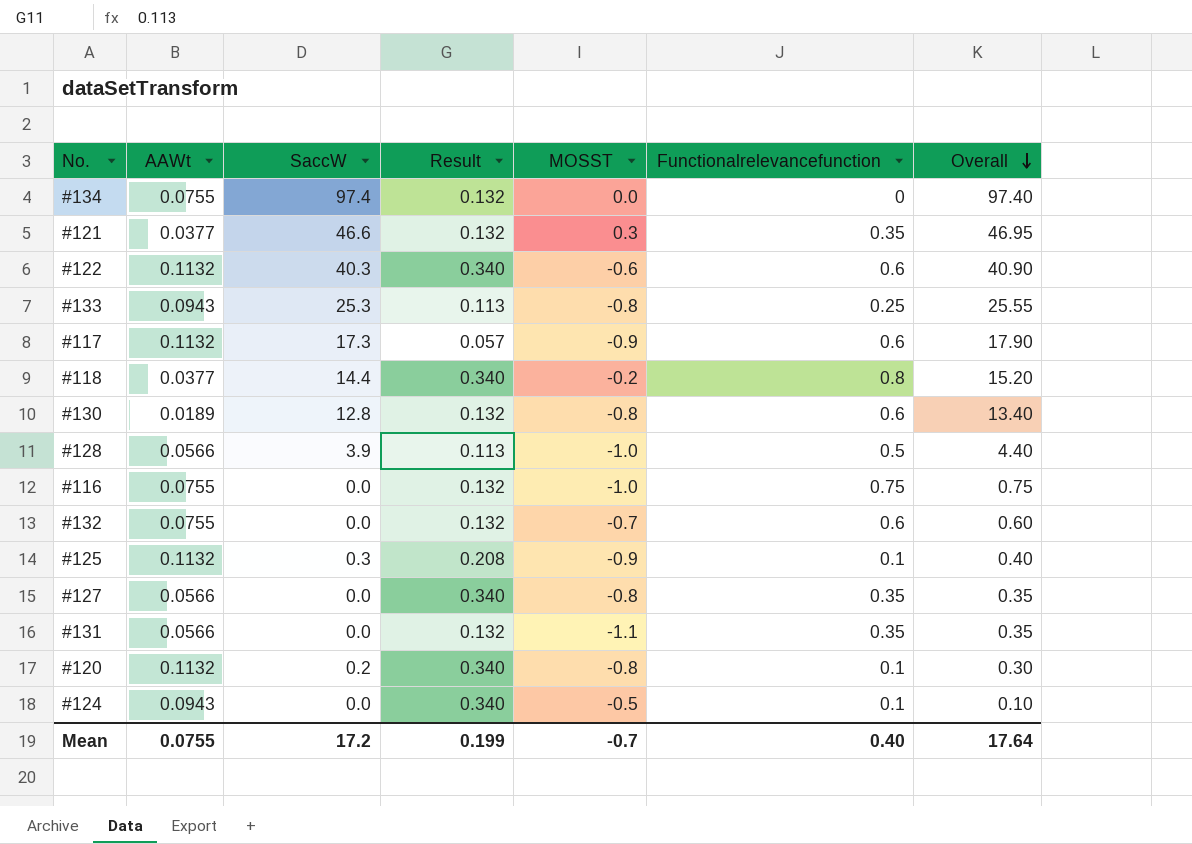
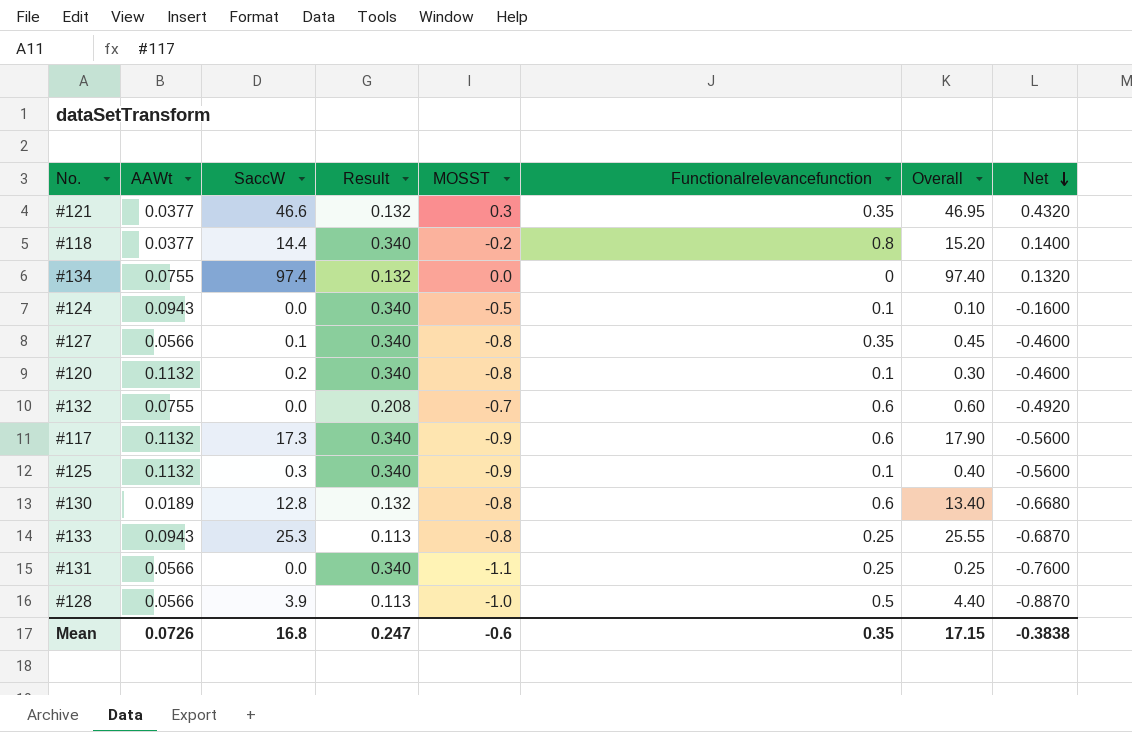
row order: Overall descending -> Net descending
column Net | formula: none -> [Result] + [MOSST]
row #122: 0.1132 | 40.3 | 0.340 | -0.6 | 0.6 | 40.90 -> none
row #116: 0.0755 | 0.0 | 0.132 | -1.0 | 0.75 | 0.75 -> none
#127 | SaccW: 0.0 -> 0.1
#127 | Overall: 0.35 -> 0.45
#132 | Result: 0.132 -> 0.208
#117 | Result: 0.057 -> 0.340
#125 | Result: 0.208 -> 0.340
#131 | Result: 0.132 -> 0.340
#131 | Functionalrelevancefunction: 0.35 -> 0.25
#131 | Overall: 0.35 -> 0.25
Mean | AAWt: 0.0755 -> 0.0726
Mean | SaccW: 17.2 -> 16.8
Mean | Result: 0.199 -> 0.247
Mean | MOSST: -0.7 -> -0.6
Mean | Functionalrelevancefunction: 0.40 -> 0.35
Mean | Overall: 17.64 -> 17.15

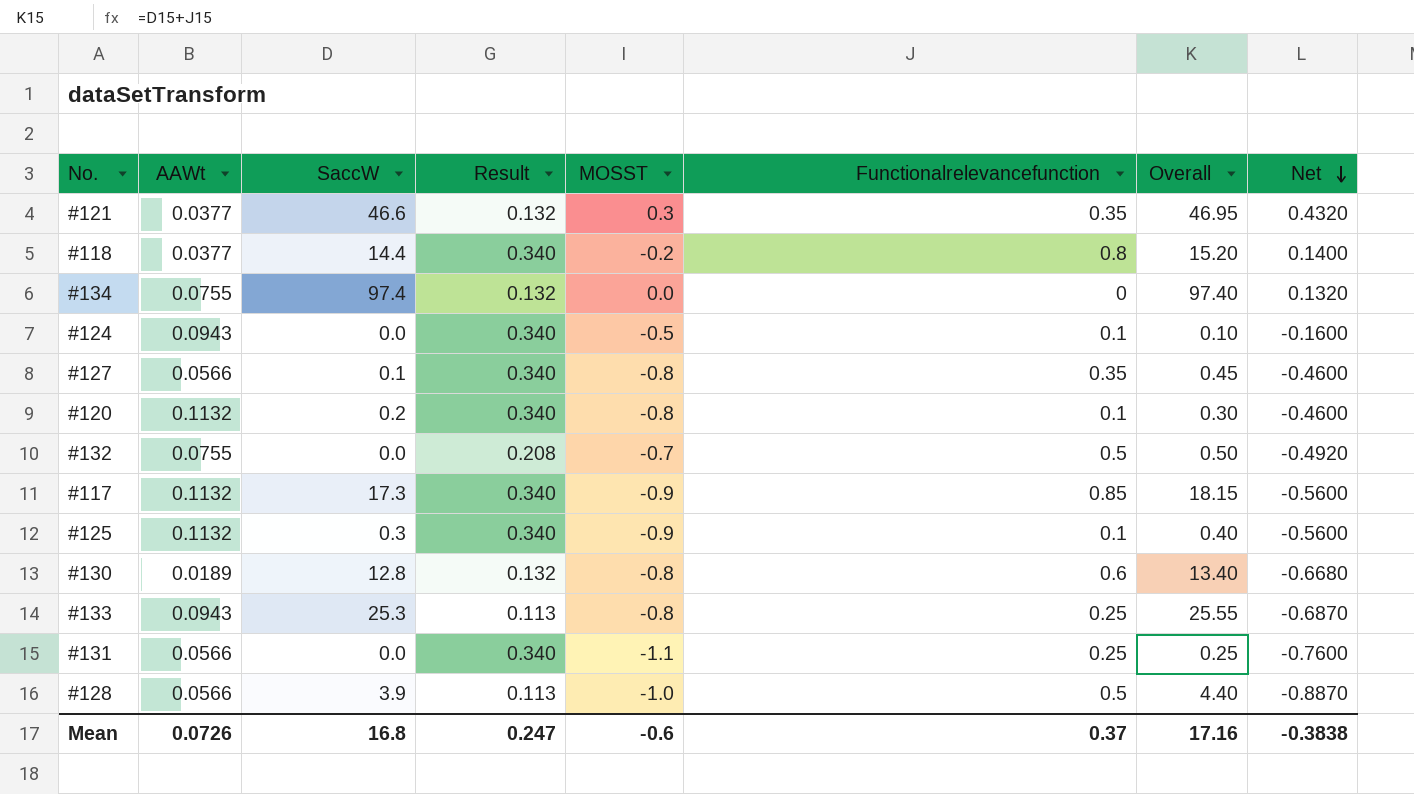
#132 | Functionalrelevancefunction: 0.6 -> 0.5
#132 | Overall: 0.60 -> 0.50
#117 | Functionalrelevancefunction: 0.6 -> 0.85
#117 | Overall: 17.90 -> 18.15
Mean | Functionalrelevancefunction: 0.35 -> 0.37
Mean | Overall: 17.15 -> 17.16

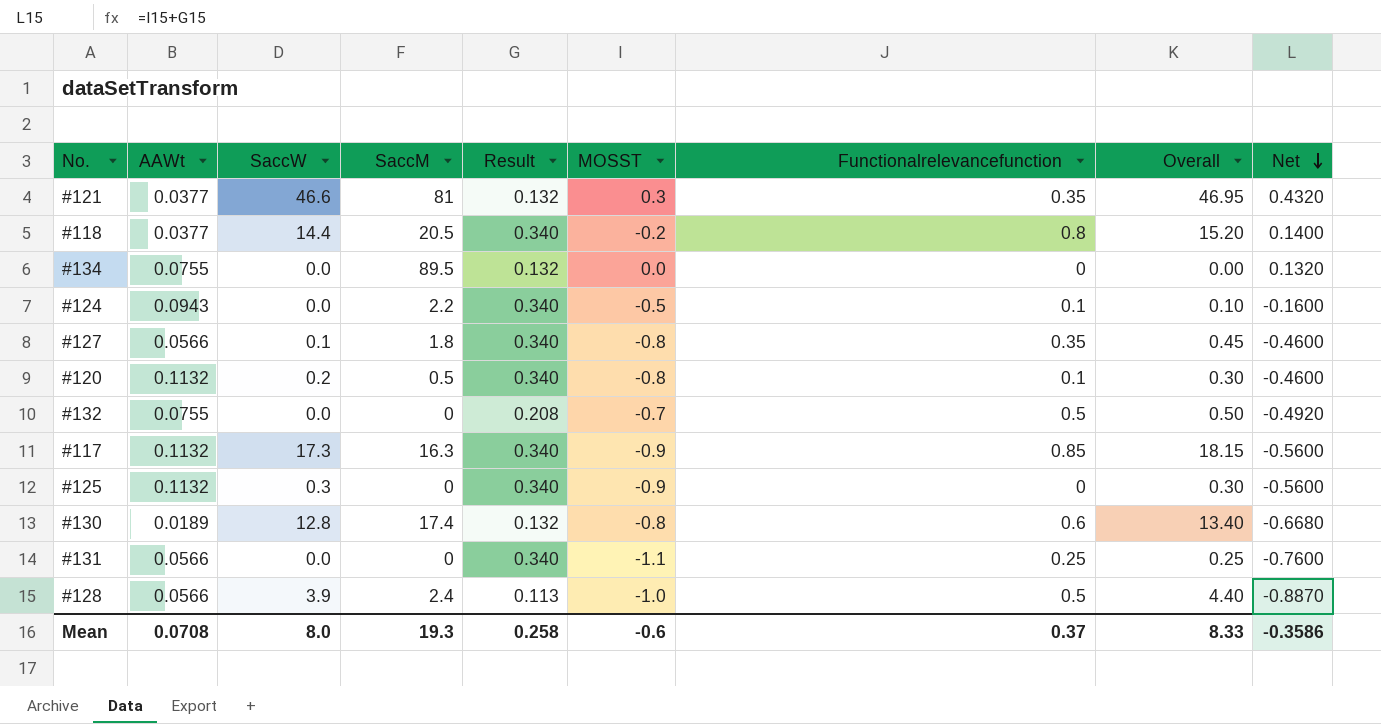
column SaccM | position: none -> 4
row #133: 0.0943 | 25.3 | 0.113 | -0.8 | 0.25 | 25.55 | -0.6870 -> none
#134 | SaccW: 97.4 -> 0.0
#134 | Overall: 97.40 -> 0.00
#125 | Functionalrelevancefunction: 0.1 -> 0
#125 | Overall: 0.40 -> 0.30
Mean | AAWt: 0.0726 -> 0.0708
Mean | SaccW: 16.8 -> 8.0
Mean | Result: 0.247 -> 0.258
Mean | Overall: 17.16 -> 8.33
Mean | Net: -0.3838 -> -0.3586

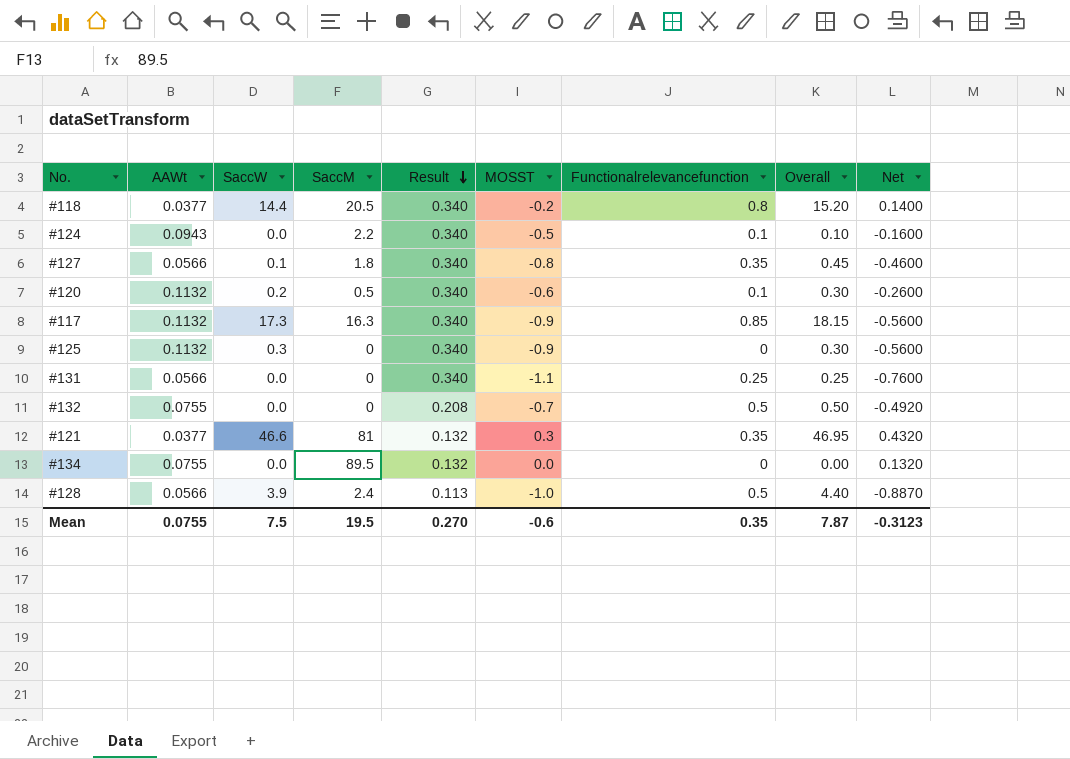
row order: Net descending -> Result descending
row #130: 0.0189 | 12.8 | 17.4 | 0.132 | -0.8 | 0.6 | 13.40 | -0.6680 -> none
#120 | MOSST: -0.8 -> -0.6
#120 | Net: -0.4600 -> -0.2600
Mean | AAWt: 0.0708 -> 0.0755
Mean | SaccW: 8.0 -> 7.5
Mean | SaccM: 19.3 -> 19.5
Mean | Result: 0.258 -> 0.270
Mean | Functionalrelevancefunction: 0.37 -> 0.35
Mean | Overall: 8.33 -> 7.87
Mean | Net: -0.3586 -> -0.3123

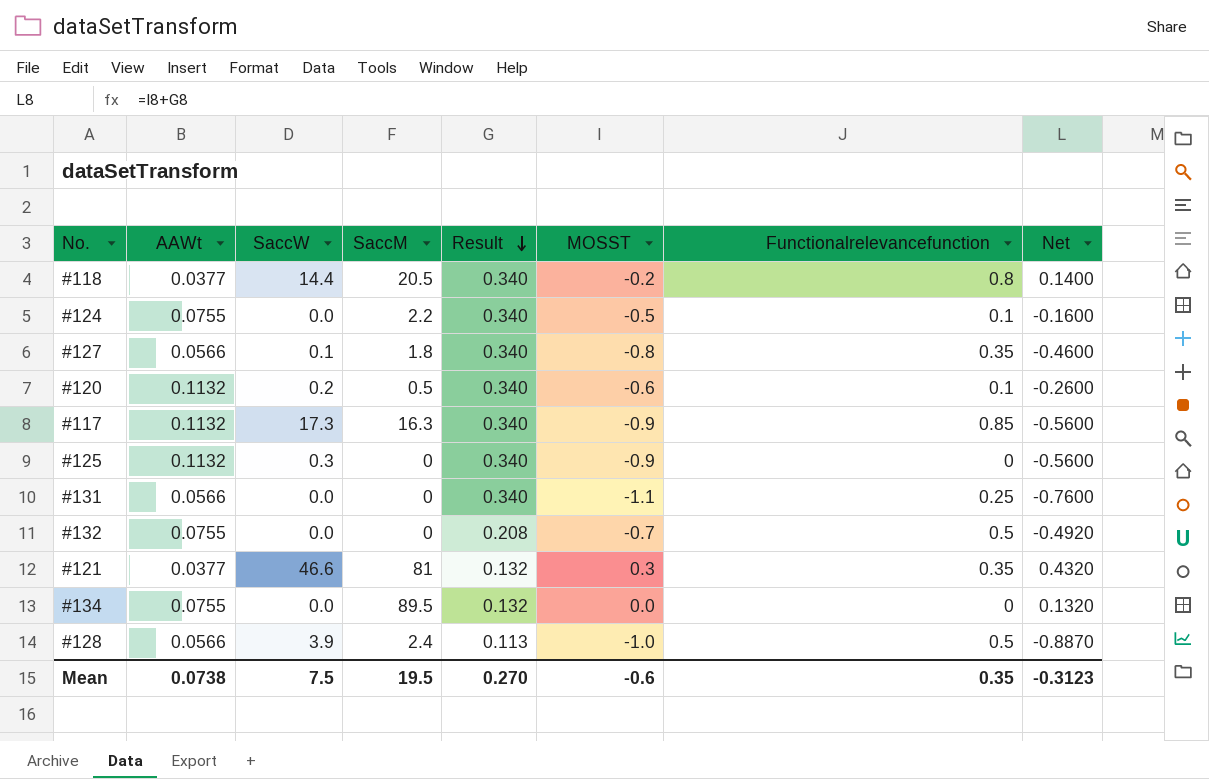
column Overall | formula: [SaccW] + [Functionalrelevancefunction] -> none
#124 | AAWt: 0.0943 -> 0.0755
Mean | AAWt: 0.0755 -> 0.0738

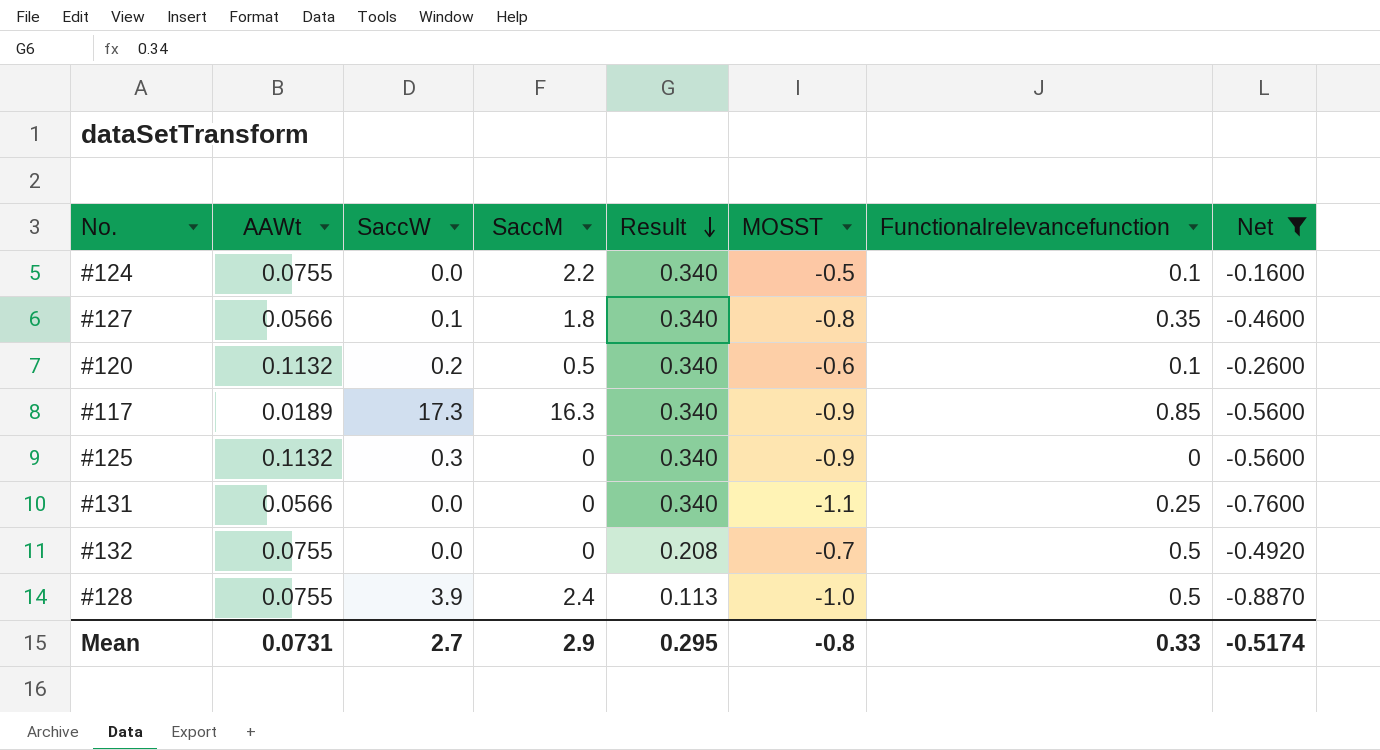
filter: none -> Net <= -0.1600
#117 | AAWt: 0.1132 -> 0.0189
#128 | AAWt: 0.0566 -> 0.0755
Mean | AAWt: 0.0738 -> 0.0731
Mean | SaccW: 7.5 -> 2.7
Mean | SaccM: 19.5 -> 2.9
Mean | Result: 0.270 -> 0.295
Mean | MOSST: -0.6 -> -0.8
Mean | Functionalrelevancefunction: 0.35 -> 0.33
Mean | Net: -0.3123 -> -0.5174

